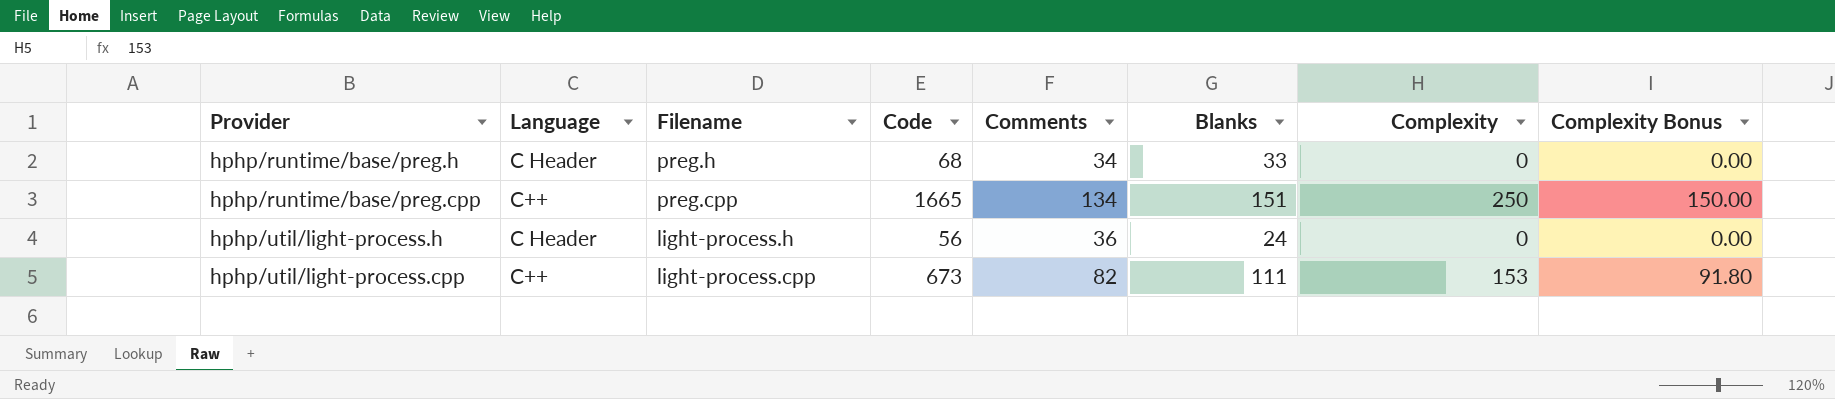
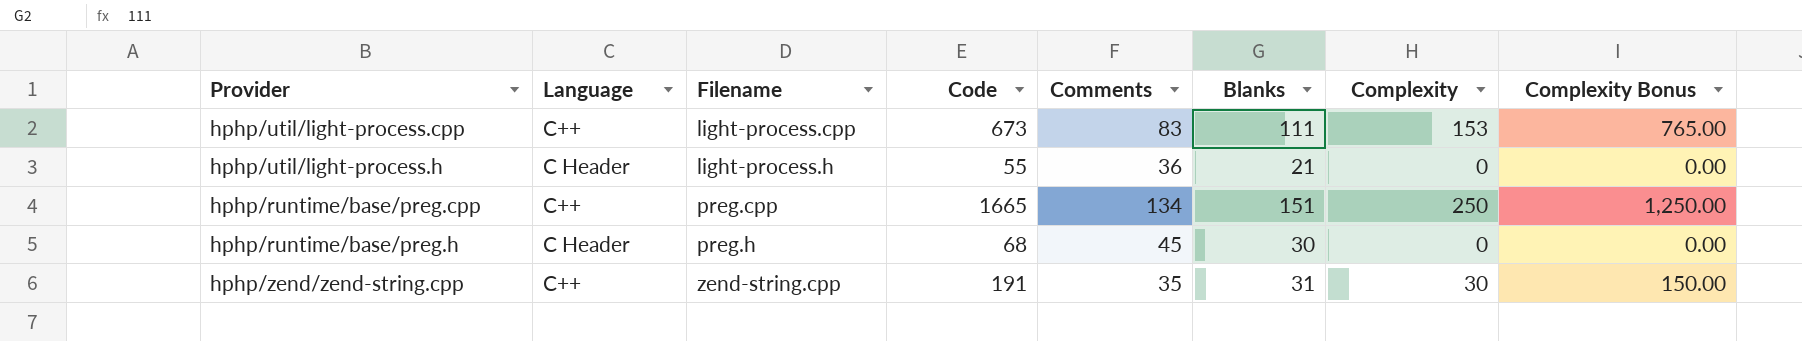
row order: Filename descending -> Filename ascending
column Complexity Bonus | formula: [Complexity] * 0.6 -> [Complexity] * 5
hphp/util/light-process.cpp | Comments: 82 -> 83
hphp/util/light-process.h | Code: 56 -> 55
hphp/util/light-process.h | Blanks: 24 -> 21
hphp/runtime/base/preg.h | Comments: 34 -> 45
hphp/runtime/base/preg.h | Blanks: 33 -> 30
row hphp/zend/zend-string.cpp: none -> C++ | zend-string.cpp | 191 | 35 | 31 | 30 | 150.00

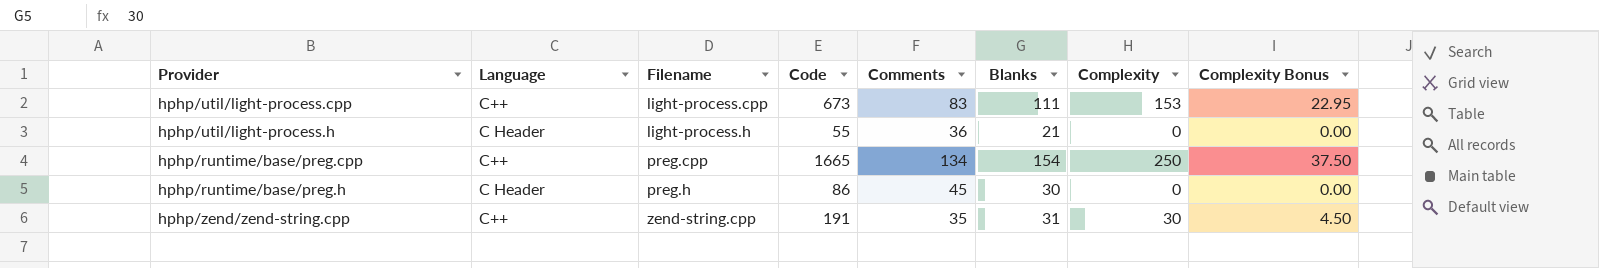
column Complexity Bonus | formula: [Complexity] * 5 -> [Complexity] * 0.15
hphp/runtime/base/preg.cpp | Blanks: 151 -> 154
hphp/runtime/base/preg.h | Code: 68 -> 86

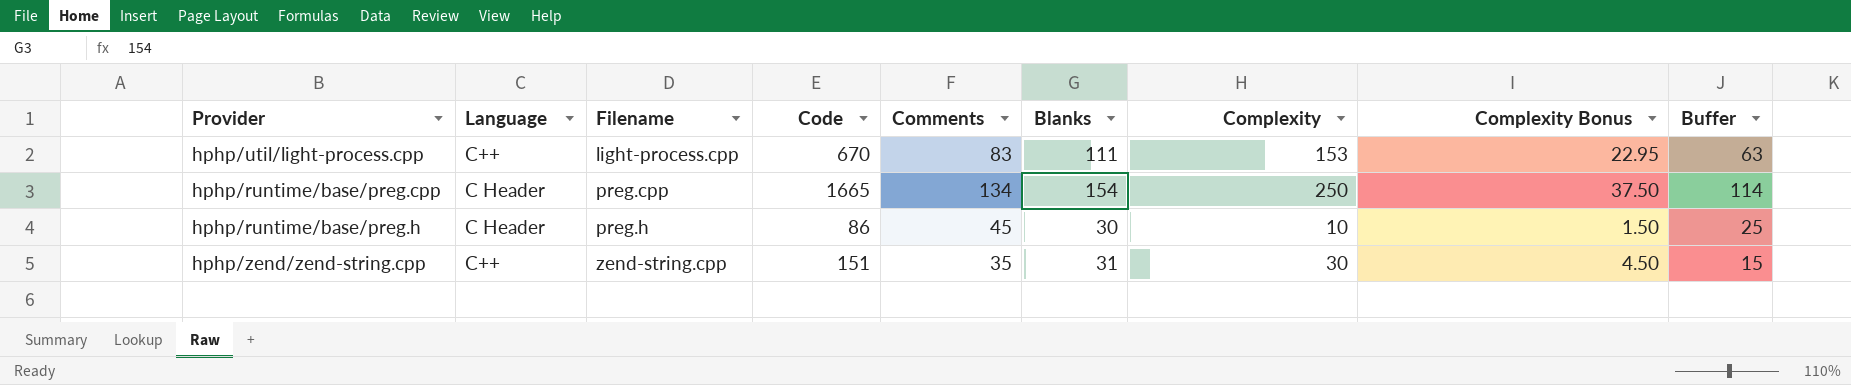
column Buffer | formula: none -> [Comments] - 20
row hphp/util/light-process.h: C Header | light-process.h | 55 | 36 | 21 | 0 | 0.00 -> none
hphp/util/light-process.cpp | Code: 673 -> 670
hphp/runtime/base/preg.cpp | Language: C++ -> C Header
hphp/runtime/base/preg.h | Complexity: 0 -> 10
hphp/runtime/base/preg.h | Complexity Bonus: 0.00 -> 1.50
hphp/zend/zend-string.cpp | Code: 191 -> 151

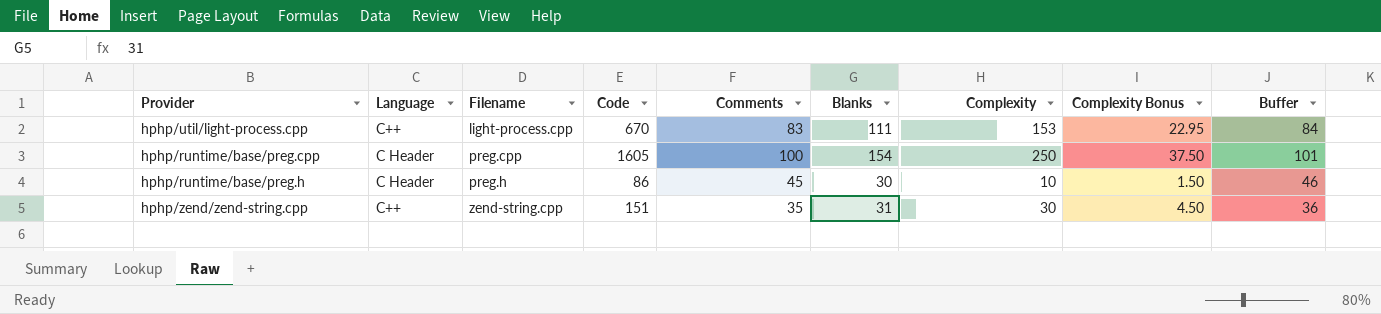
column Buffer | formula: [Comments] - 20 -> [Comments] + 1
hphp/runtime/base/preg.cpp | Code: 1665 -> 1605
hphp/runtime/base/preg.cpp | Comments: 134 -> 100

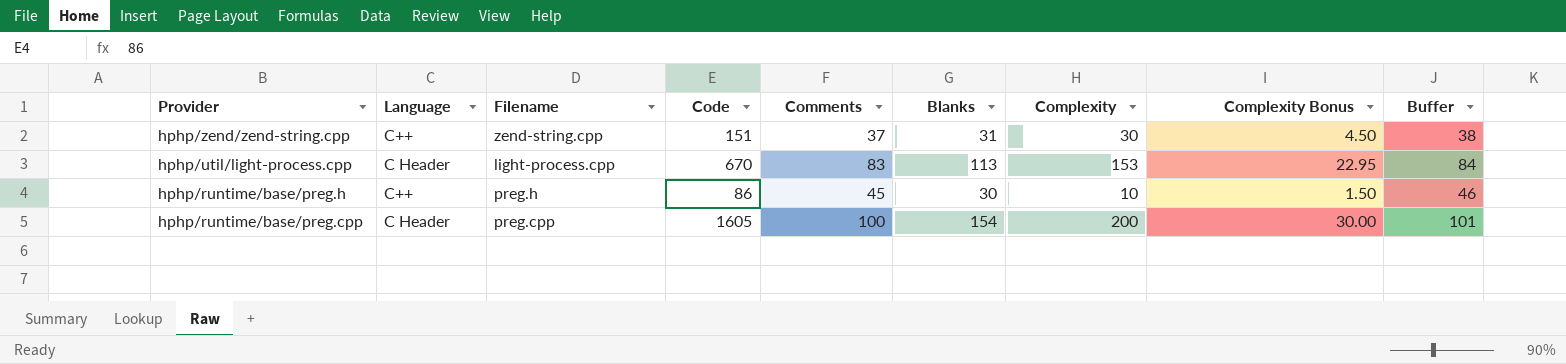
row order: Filename ascending -> Provider descending
hphp/zend/zend-string.cpp | Comments: 35 -> 37
hphp/zend/zend-string.cpp | Buffer: 36 -> 38
hphp/util/light-process.cpp | Language: C++ -> C Header
hphp/util/light-process.cpp | Blanks: 111 -> 113
hphp/runtime/base/preg.h | Language: C Header -> C++
hphp/runtime/base/preg.cpp | Complexity: 250 -> 200
hphp/runtime/base/preg.cpp | Complexity Bonus: 37.50 -> 30.00

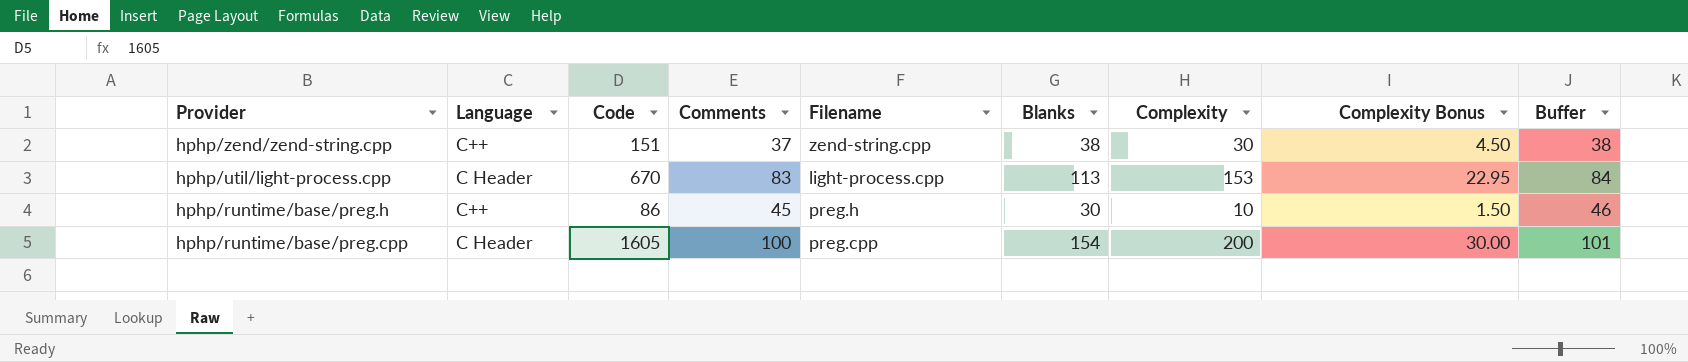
column Filename | position: 3 -> 5
hphp/zend/zend-string.cpp | Blanks: 31 -> 38

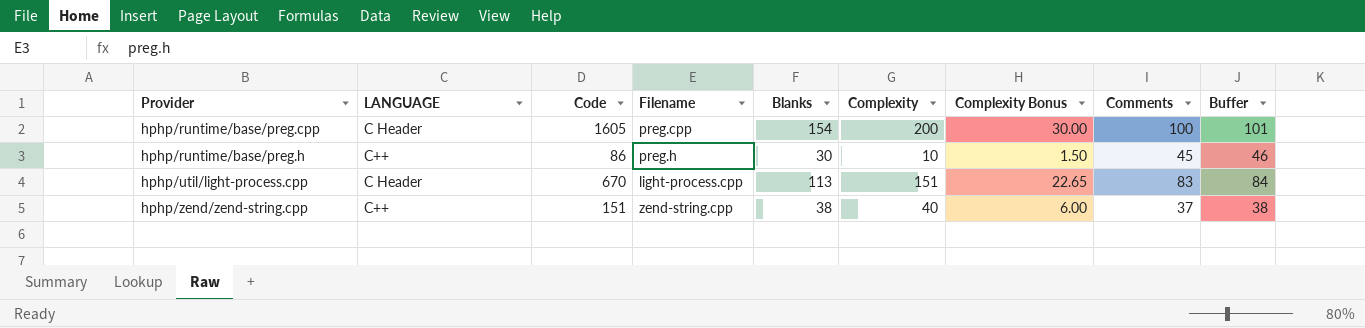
row order: Provider descending -> Provider ascending
column name: Language -> LANGUAGE
column Comments | position: 4 -> 8
hphp/util/light-process.cpp | Complexity: 153 -> 151
hphp/util/light-process.cpp | Complexity Bonus: 22.95 -> 22.65
hphp/zend/zend-string.cpp | Complexity: 30 -> 40
hphp/zend/zend-string.cpp | Complexity Bonus: 4.50 -> 6.00

